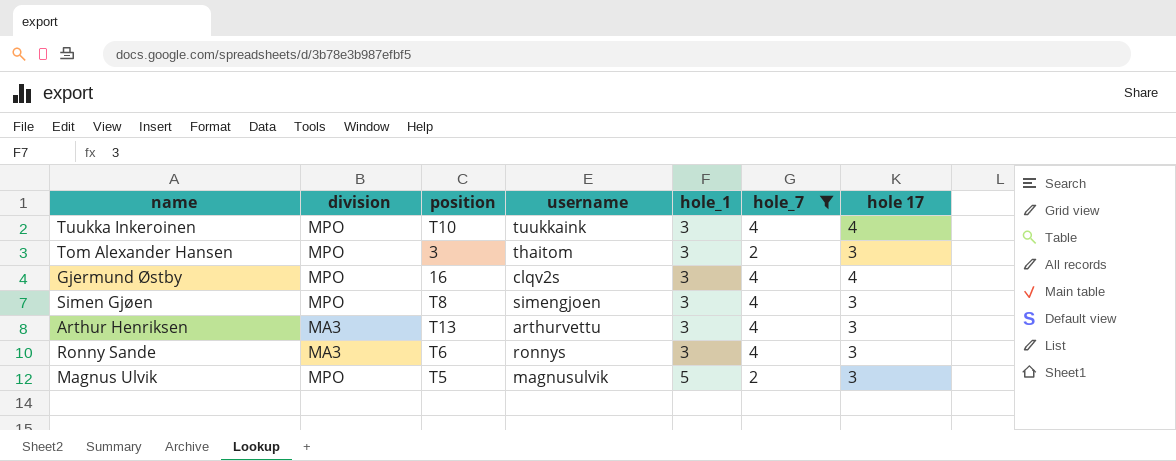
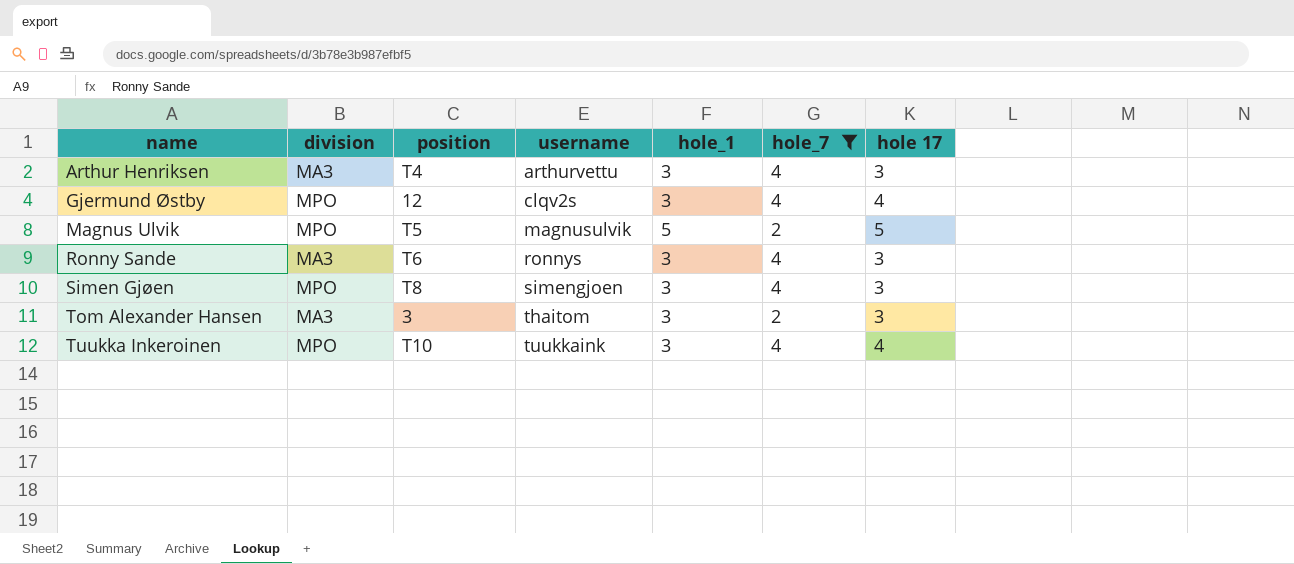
row order: hole_1 ascending -> name ascending
Arthur Henriksen | position: T13 -> T4
Gjermund Østby | position: 16 -> 12
Magnus Ulvik | hole 17: 3 -> 5
Tom Alexander Hansen | division: MPO -> MA3

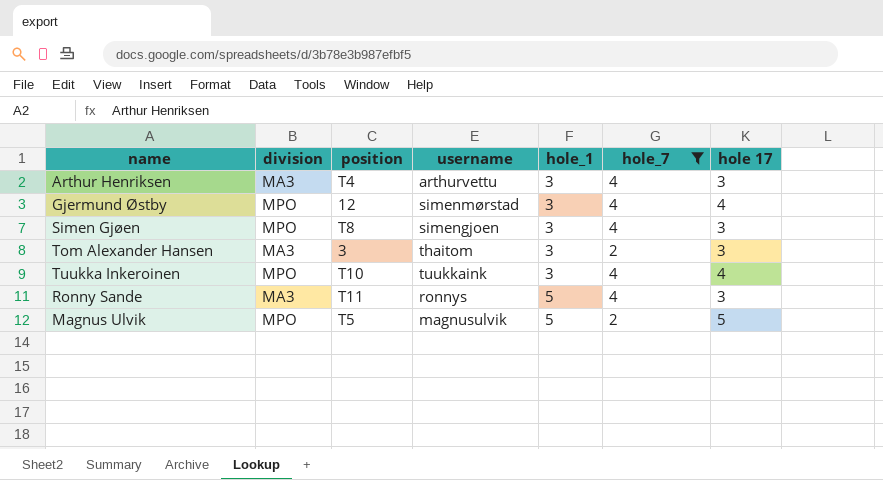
row order: name ascending -> hole_1 ascending
Gjermund Østby | username: clqv2s -> simenmørstad
Ronny Sande | position: T6 -> T11
Ronny Sande | hole_1: 3 -> 5

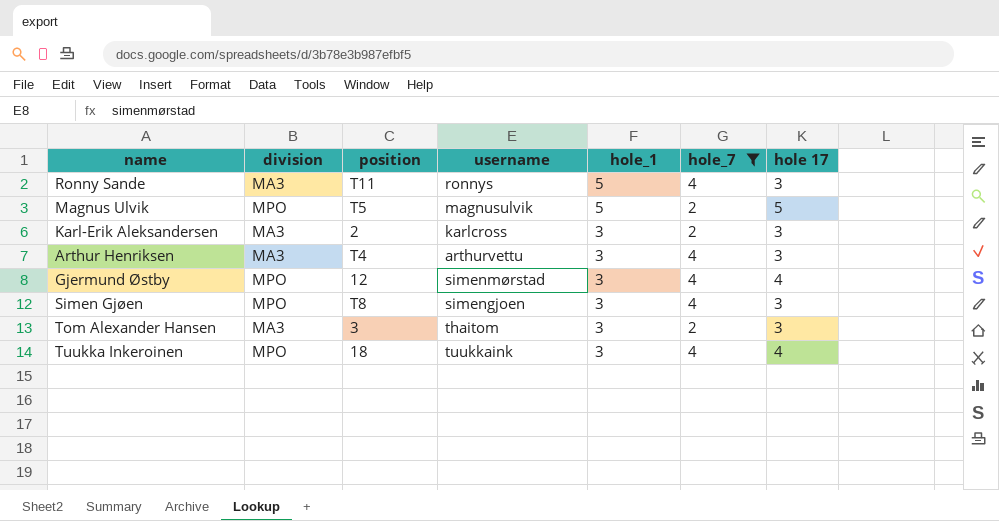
row order: hole_1 ascending -> hole_1 descending
row Karl-Erik Aleksandersen: none -> MA3 | 2 | karlcross | 3 | 2 | 3
Tuukka Inkeroinen | position: T10 -> 18

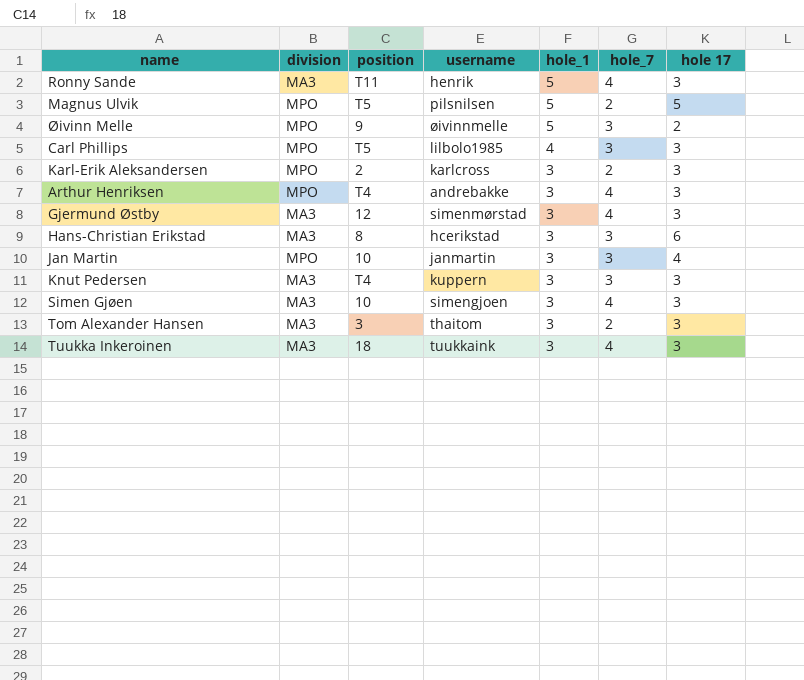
filter: hole_7 != 3 -> none
Ronny Sande | username: ronnys -> henrik
Magnus Ulvik | username: magnusulvik -> pilsnilsen
Karl-Erik Aleksandersen | division: MA3 -> MPO
Arthur Henriksen | division: MA3 -> MPO
Arthur Henriksen | username: arthurvettu -> andrebakke
Gjermund Østby | division: MPO -> MA3
Gjermund Østby | hole 17: 4 -> 3
Simen Gjøen | division: MPO -> MA3
Simen Gjøen | position: T8 -> 10
Tuukka Inkeroinen | division: MPO -> MA3
Tuukka Inkeroinen | hole 17: 4 -> 3

